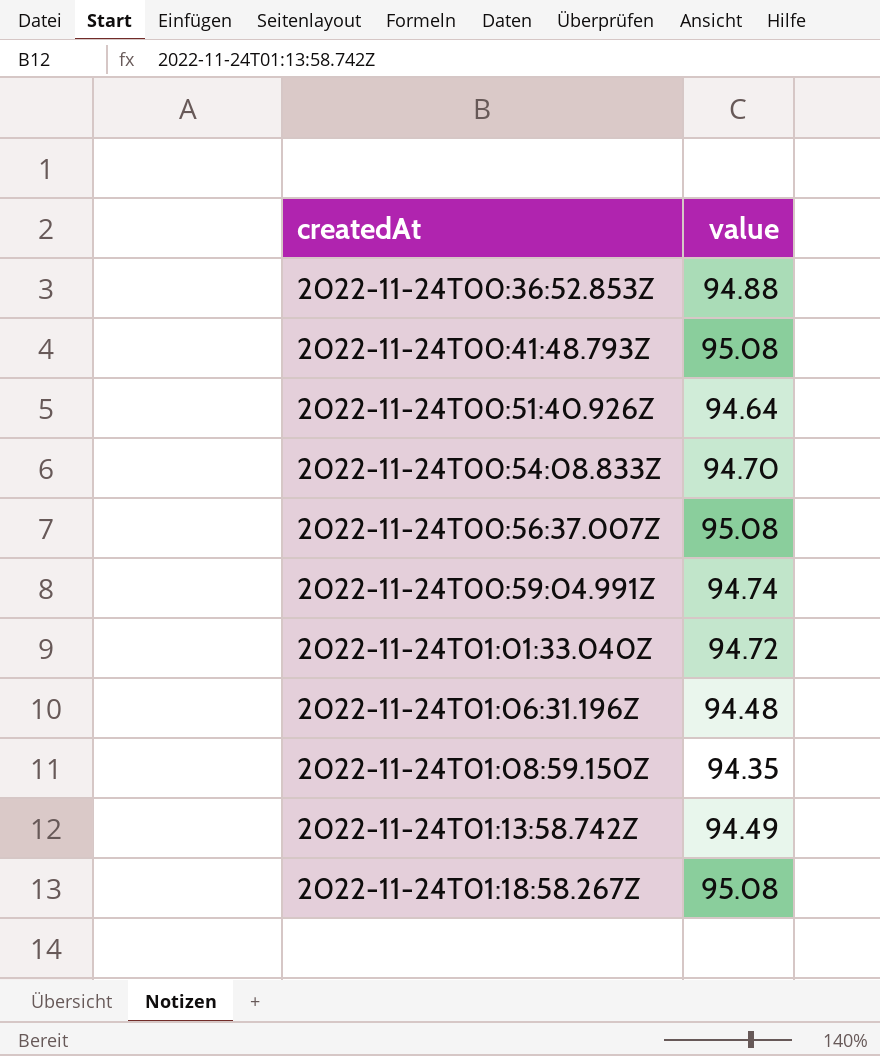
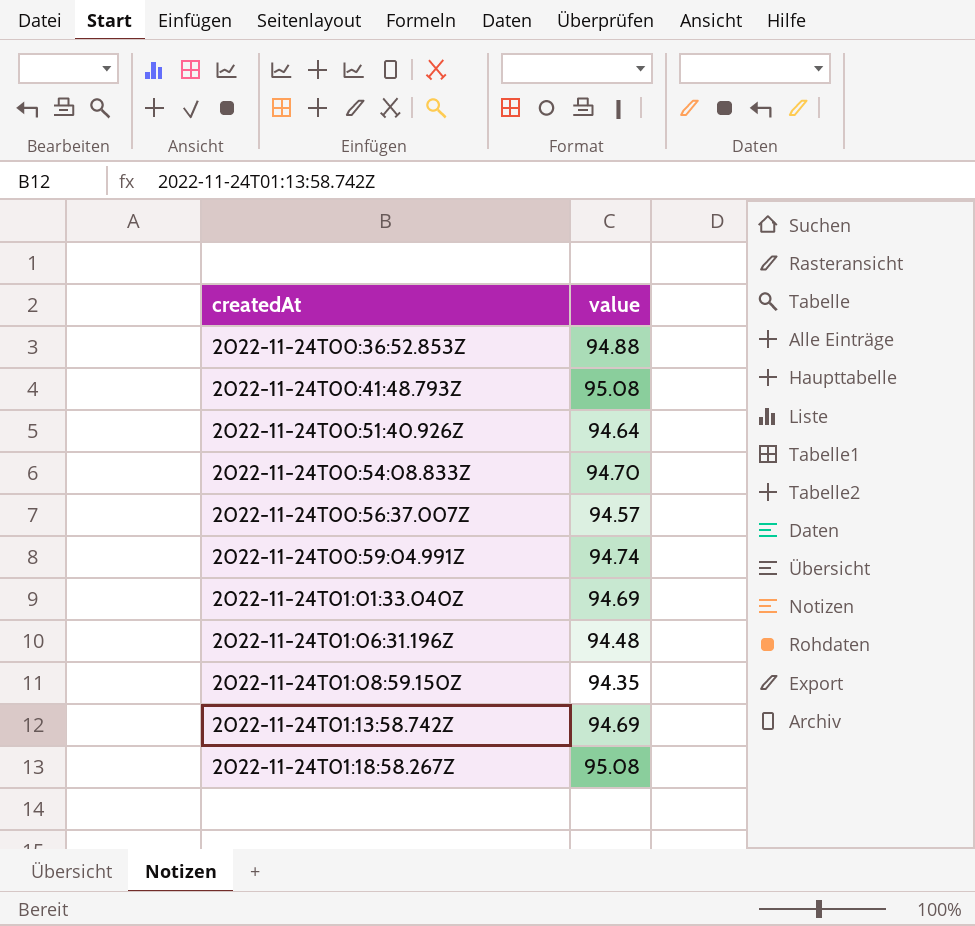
2022-11-24T00:56:37.007Z | value: 95.08 -> 94.57
2022-11-24T01:01:33.040Z | value: 94.72 -> 94.69
2022-11-24T01:13:58.742Z | value: 94.49 -> 94.69

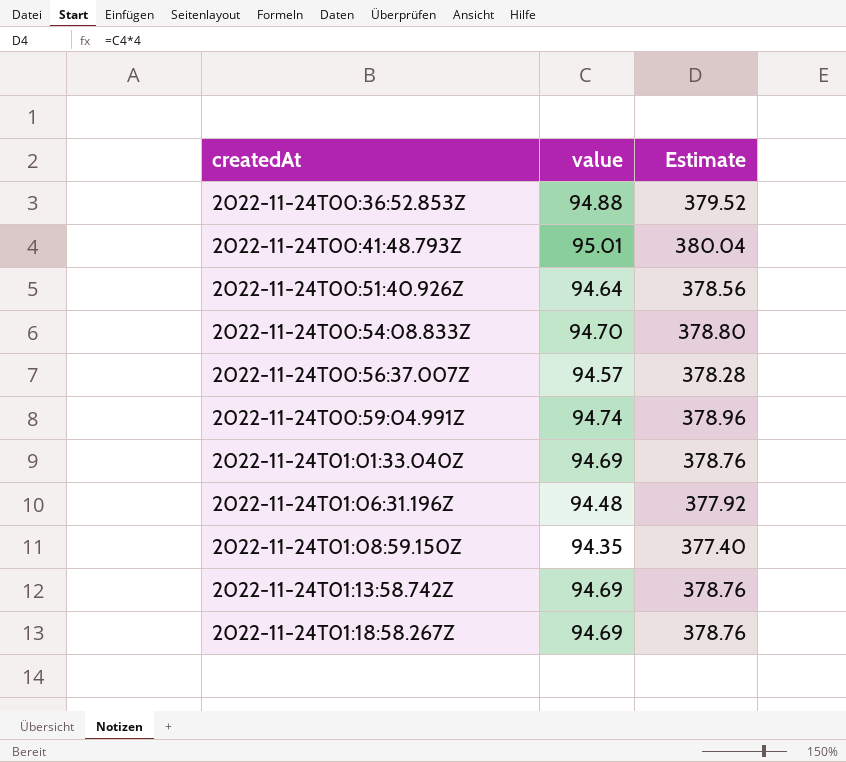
column Estimate | formula: none -> [value] * 4
2022-11-24T00:41:48.793Z | value: 95.08 -> 95.01
2022-11-24T01:18:58.267Z | value: 95.08 -> 94.69

